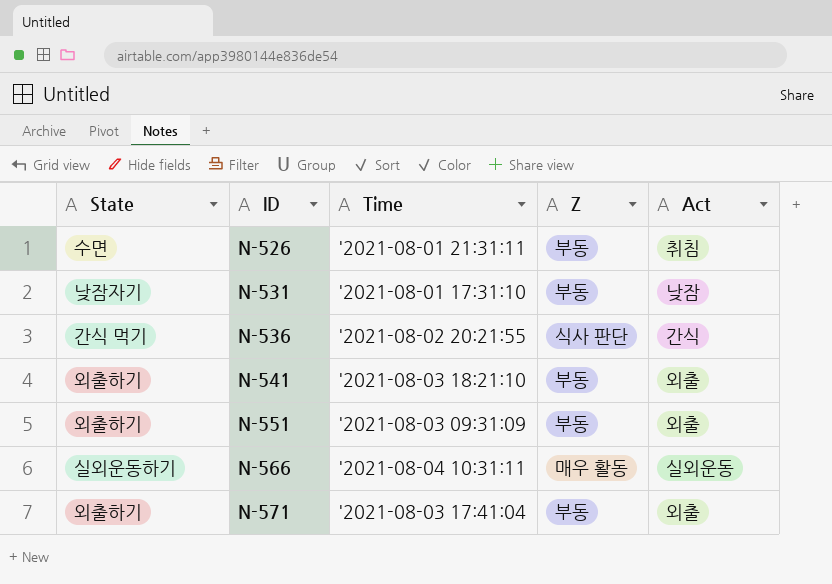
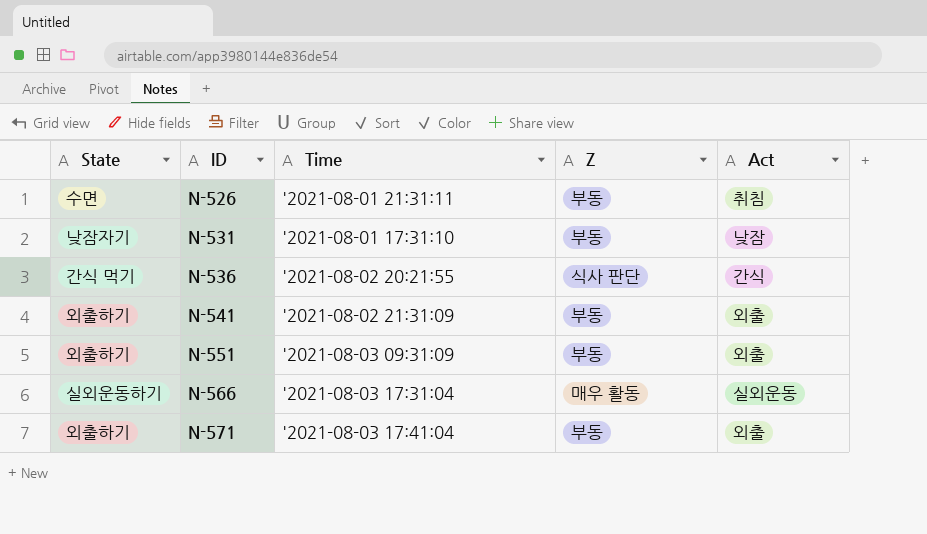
N-541 | Time: '2021-08-03 18:21:10 -> '2021-08-02 21:31:09
N-566 | Time: '2021-08-04 10:31:11 -> '2021-08-03 17:31:04

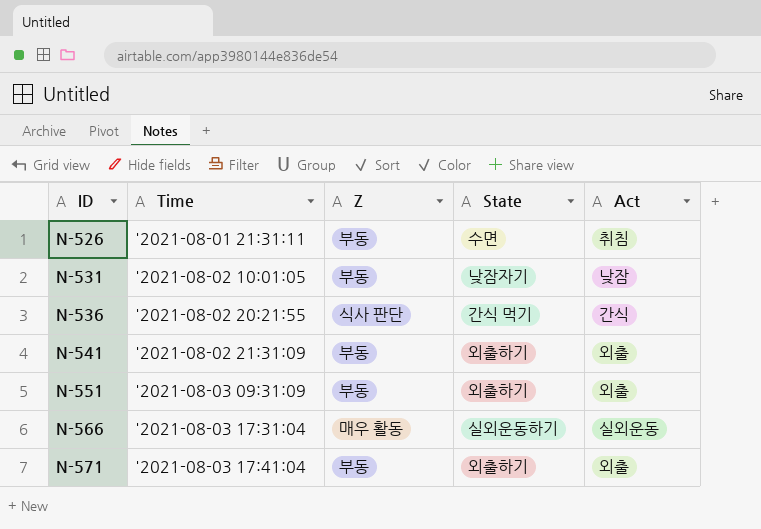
column State | position: 1 -> 4
N-531 | Time: '2021-08-01 17:31:10 -> '2021-08-02 10:01:05

